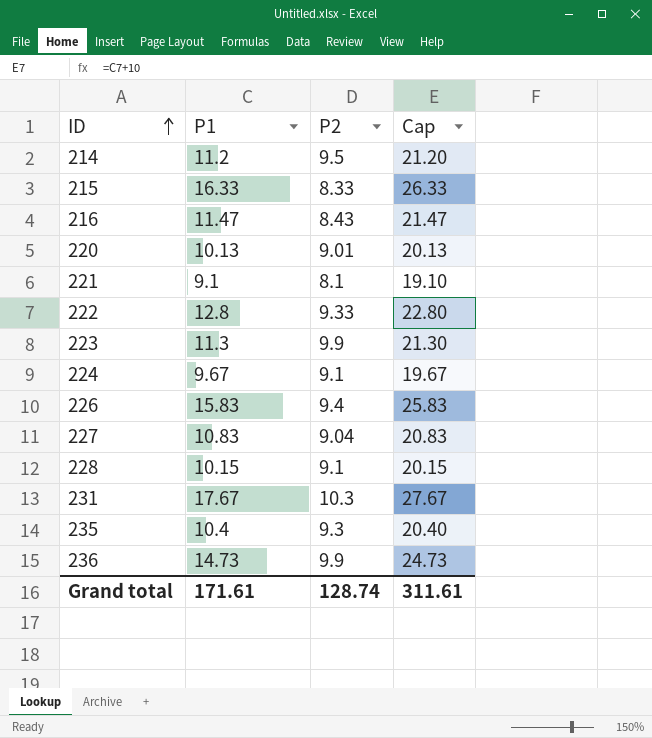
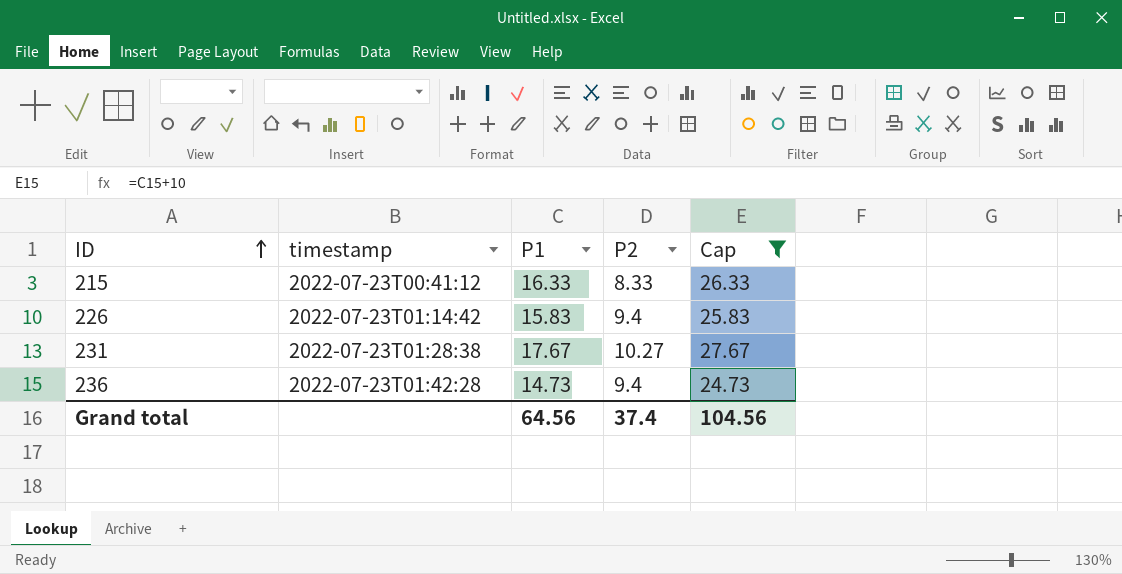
filter: none -> Cap >= 24.73
column timestamp | position: none -> 2
231 | P2: 10.3 -> 10.27
236 | P2: 9.9 -> 9.4
Grand total | P1: 171.61 -> 64.56
Grand total | P2: 128.74 -> 37.4
Grand total | Cap: 311.61 -> 104.56

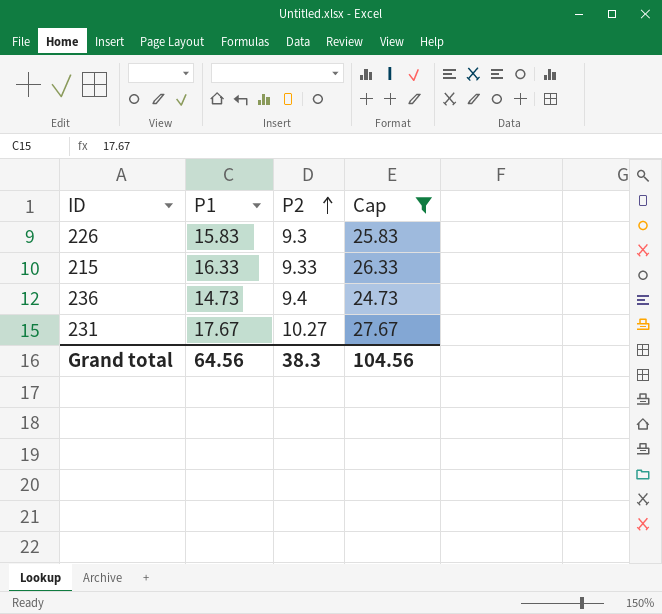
row order: ID ascending -> P2 ascending
column timestamp | position: 2 -> none
226 | P2: 9.4 -> 9.3
215 | P2: 8.33 -> 9.33
Grand total | P2: 37.4 -> 38.3

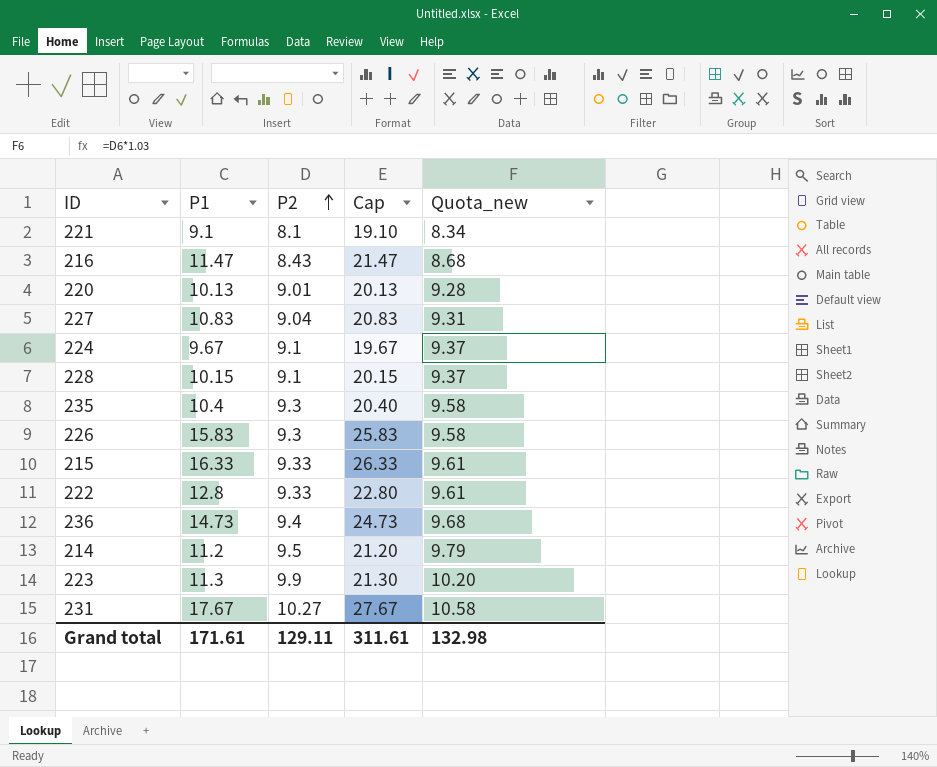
filter: Cap >= 24.73 -> none
column Quota_new | formula: none -> [P2] * 1.03
Grand total | P1: 64.56 -> 171.61
Grand total | P2: 38.3 -> 129.11
Grand total | Cap: 104.56 -> 311.61

